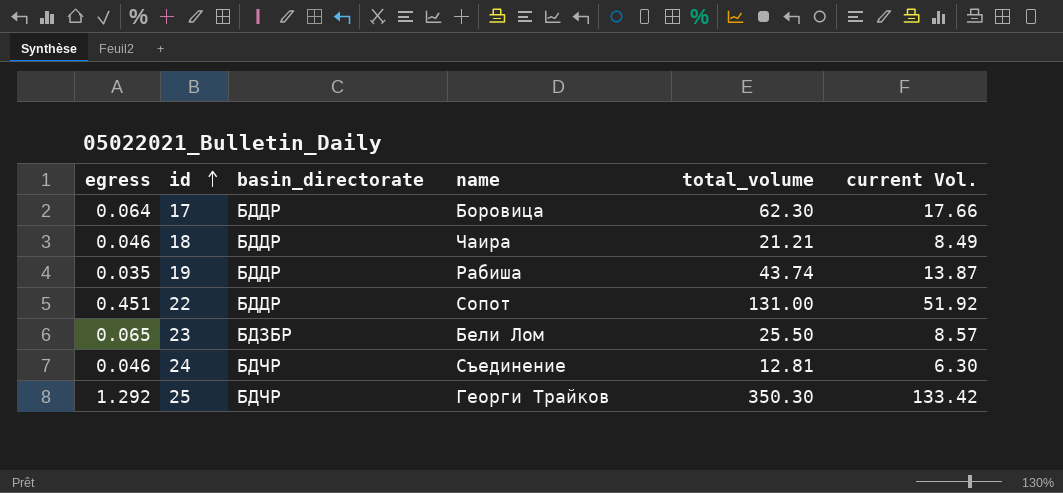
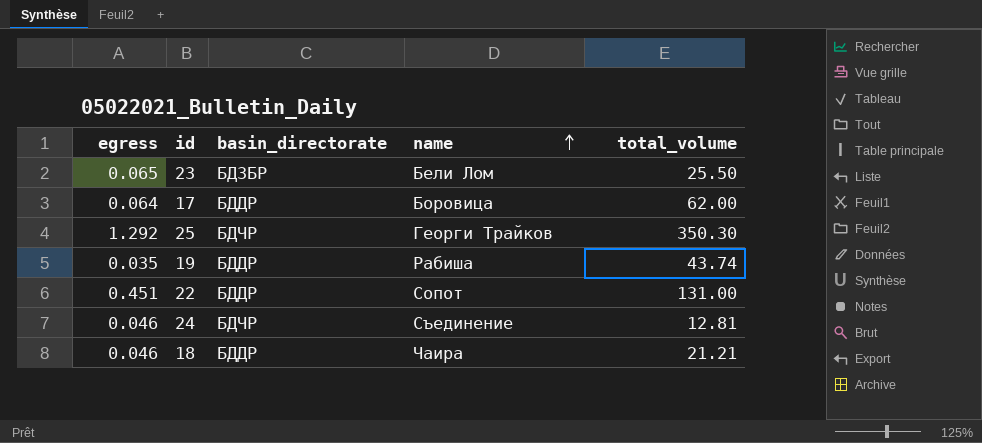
row order: id ascending -> name ascending
column current Vol. | position: 6 -> none
17 | total_volume: 62.30 -> 62.00

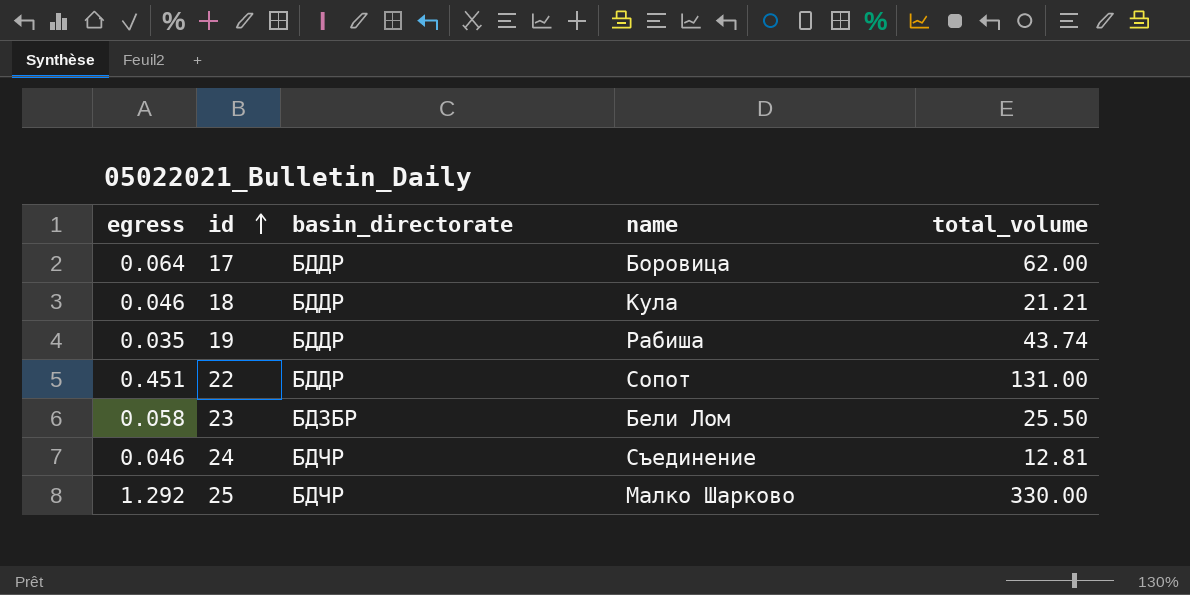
row order: name ascending -> id ascending
18 | name: Чаира -> Кула
23 | egress: 0.065 -> 0.058
25 | name: Георги Трайков -> Малко Шарково
25 | total_volume: 350.30 -> 330.00

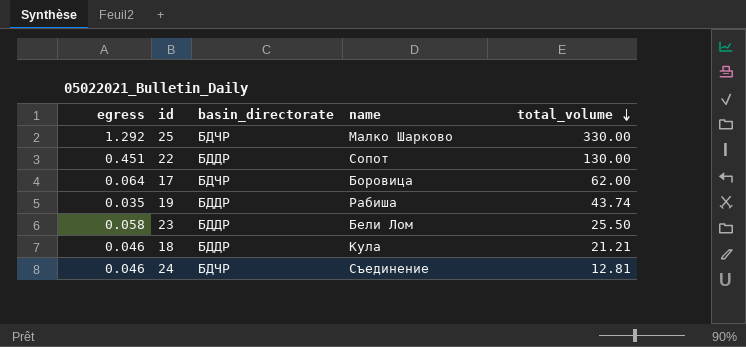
row order: id ascending -> total_volume descending
22 | total_volume: 131.00 -> 130.00
17 | basin_directorate: БДДР -> БДЧР
23 | basin_directorate: БДЗБР -> БДДР

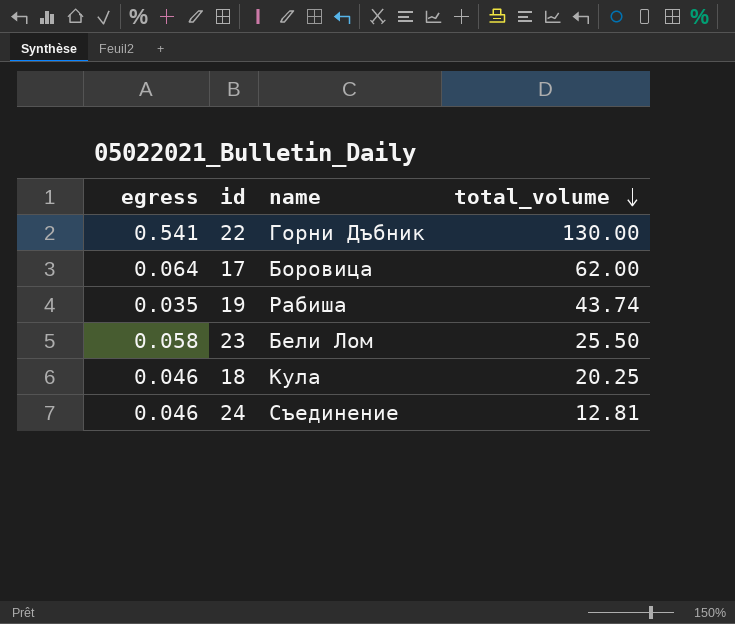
column basin_directorate | position: 3 -> none
row 25: 1.292 | БДЧР | Малко Шарково | 330.00 -> none
22 | egress: 0.451 -> 0.541
22 | name: Сопот -> Горни Дъбник
18 | total_volume: 21.21 -> 20.25

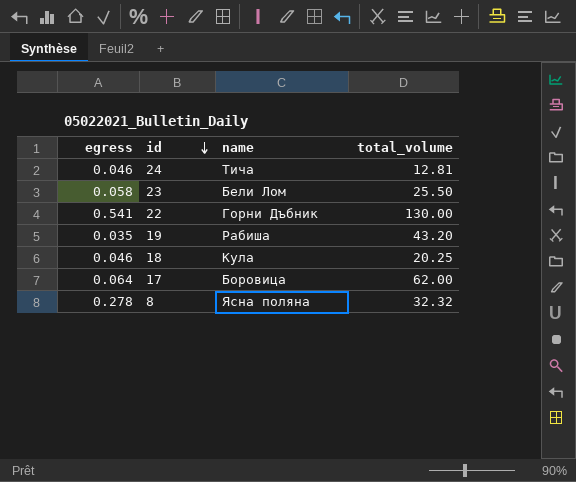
row order: total_volume descending -> id descending
24 | name: Съединение -> Тича
19 | total_volume: 43.74 -> 43.20
row 8: none -> 0.278 | Ясна поляна | 32.32

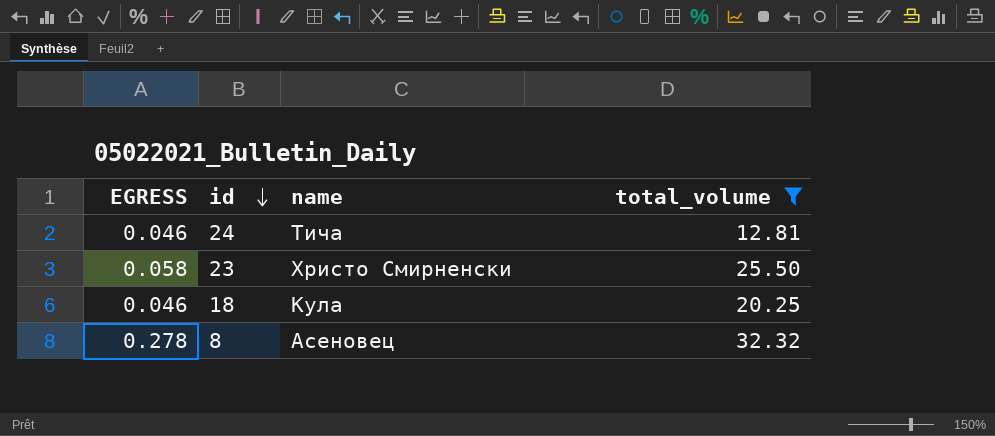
filter: none -> total_volume <= 32.32
column name: egress -> EGRESS
23 | name: Бели Лом -> Христо Смирненски
8 | name: Ясна поляна -> Асеновец

